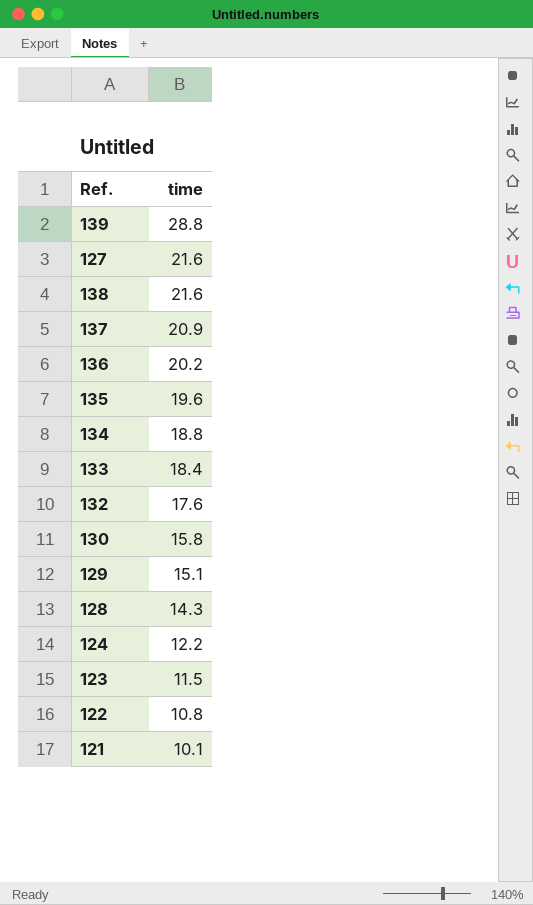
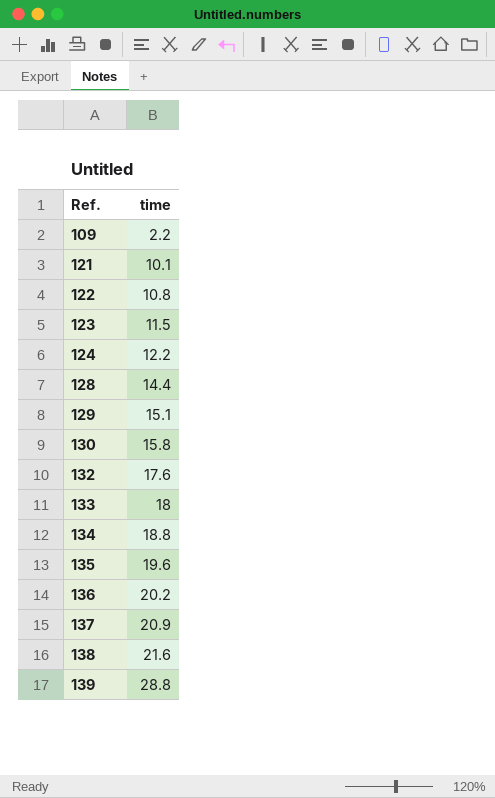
row order: time descending -> Ref. ascending
row 127: 21.6 -> none
row 109: none -> 2.2
128 | time: 14.3 -> 14.4
133 | time: 18.4 -> 18

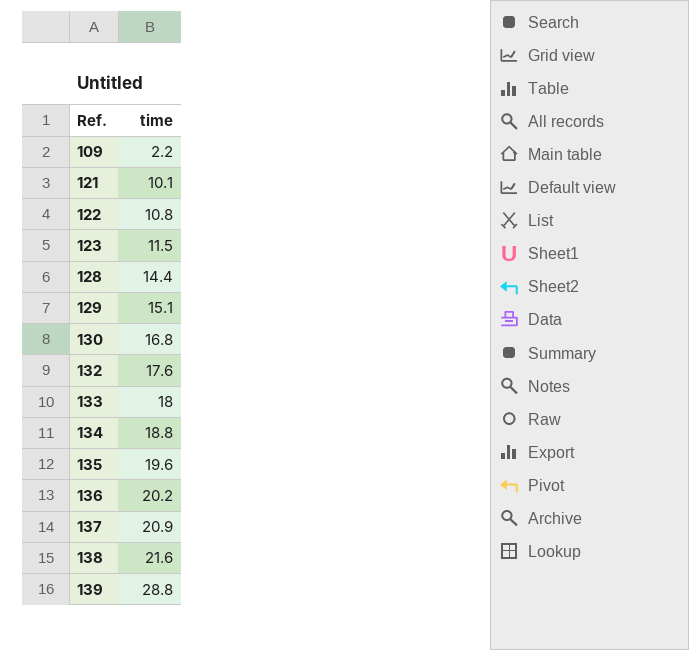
row 124: 12.2 -> none
130 | time: 15.8 -> 16.8

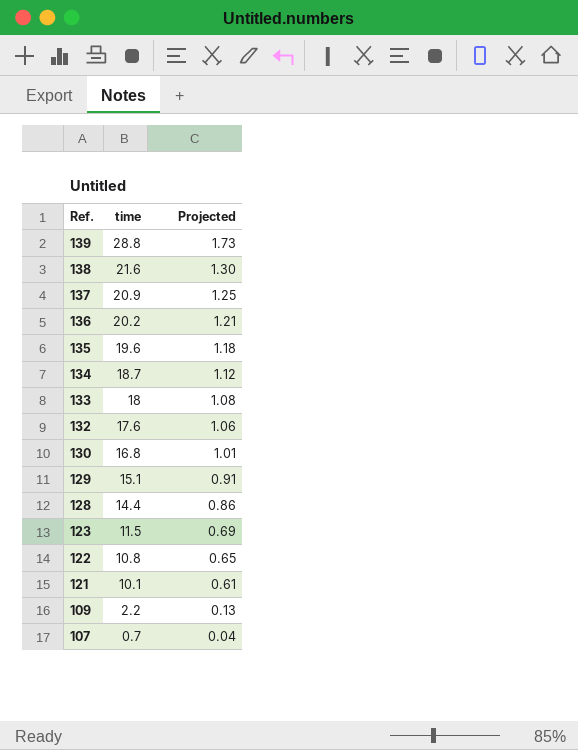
row order: Ref. ascending -> Ref. descending
column Projected | formula: none -> [time] * 0.06
134 | time: 18.8 -> 18.7
row 107: none -> 0.7 | 0.04

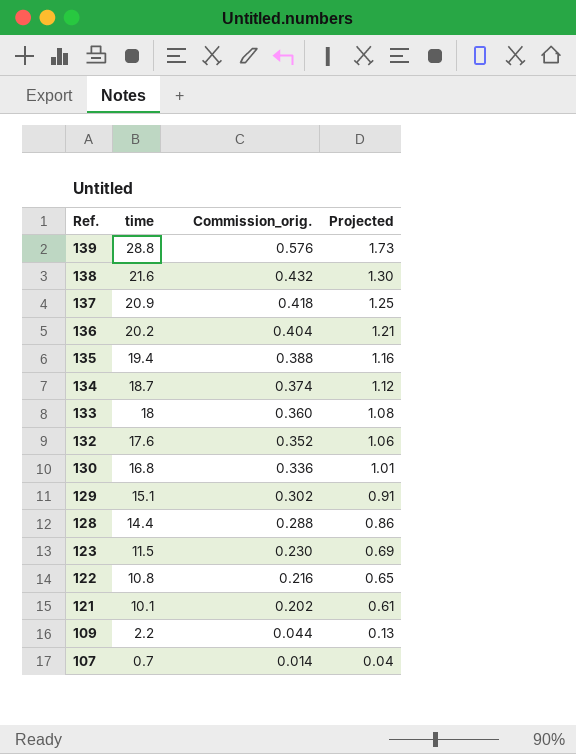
column Commission_orig. | formula: none -> [time] * 0.02
135 | time: 19.6 -> 19.4
135 | Projected: 1.18 -> 1.16

